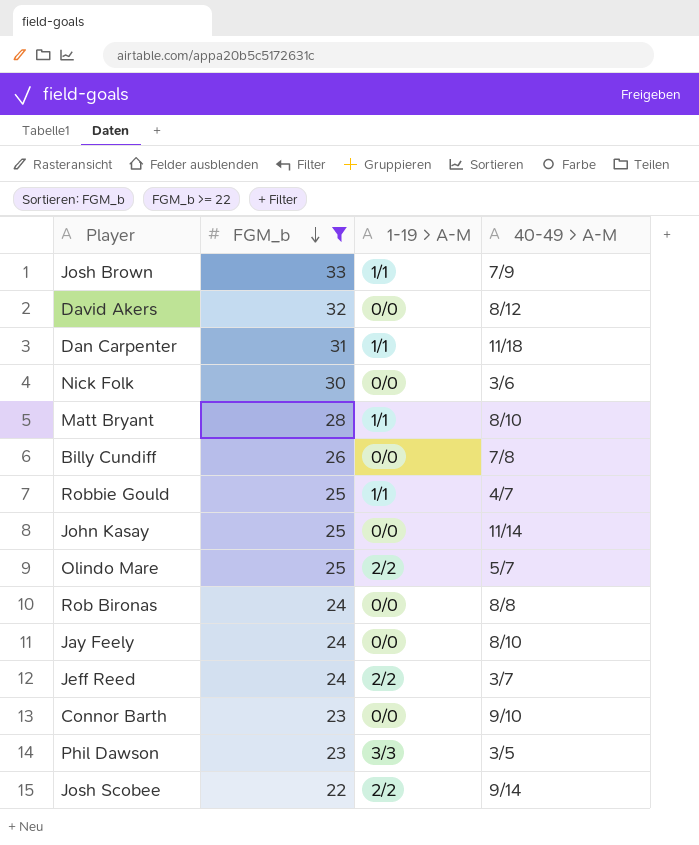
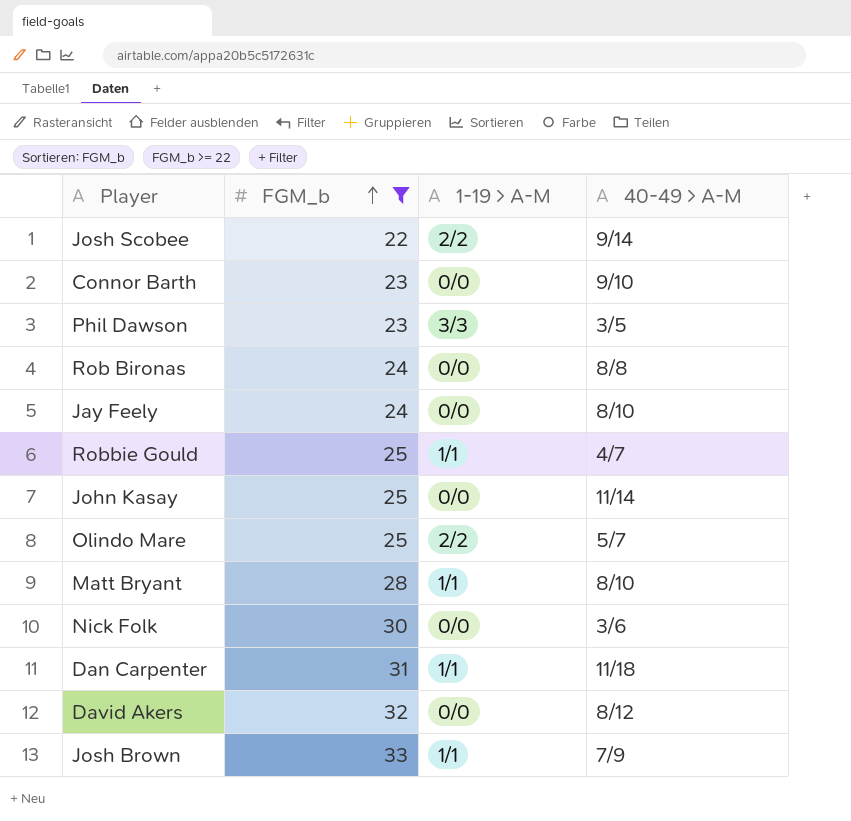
row order: FGM_b descending -> FGM_b ascending
row Billy Cundiff: 26 | 0/0 | 7/8 -> none
row Jeff Reed: 24 | 2/2 | 3/7 -> none

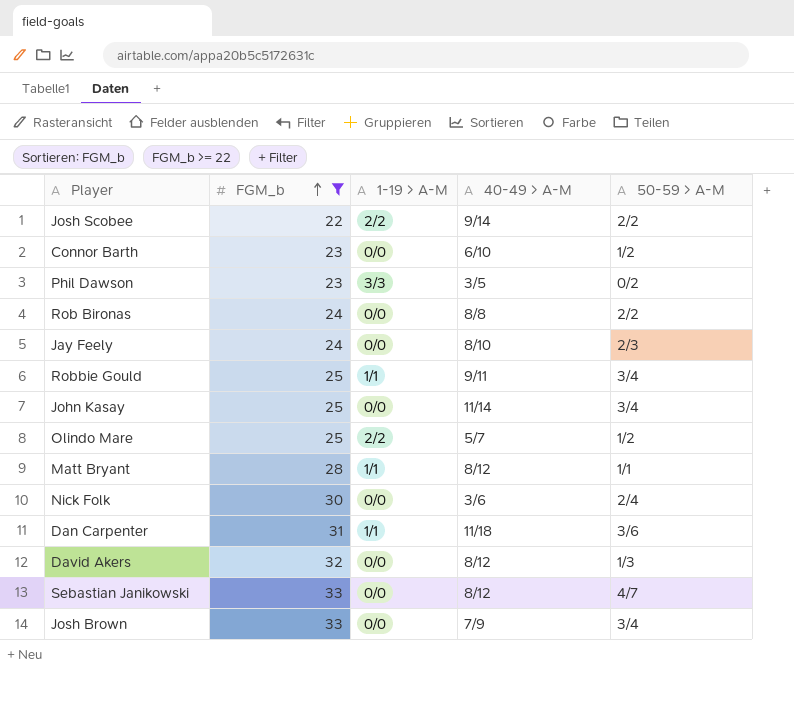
column 50-59 > A-M | position: none -> 5
Connor Barth | 40-49 > A-M: 9/10 -> 6/10
Robbie Gould | 40-49 > A-M: 4/7 -> 9/11
Matt Bryant | 40-49 > A-M: 8/10 -> 8/12
row Sebastian Janikowski: none -> 33 | 0/0 | 8/12 | 4/7
Josh Brown | 1-19 > A-M: 1/1 -> 0/0

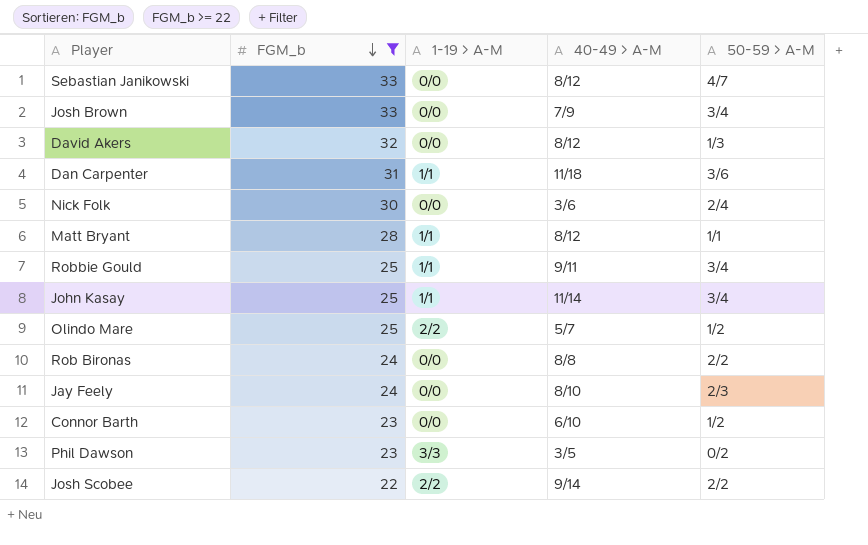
row order: FGM_b ascending -> FGM_b descending
John Kasay | 1-19 > A-M: 0/0 -> 1/1

